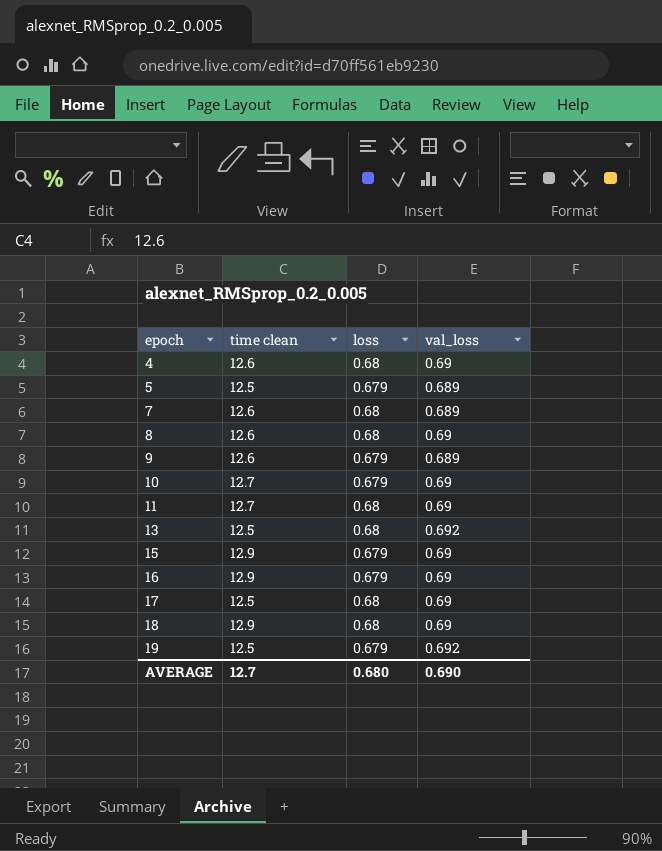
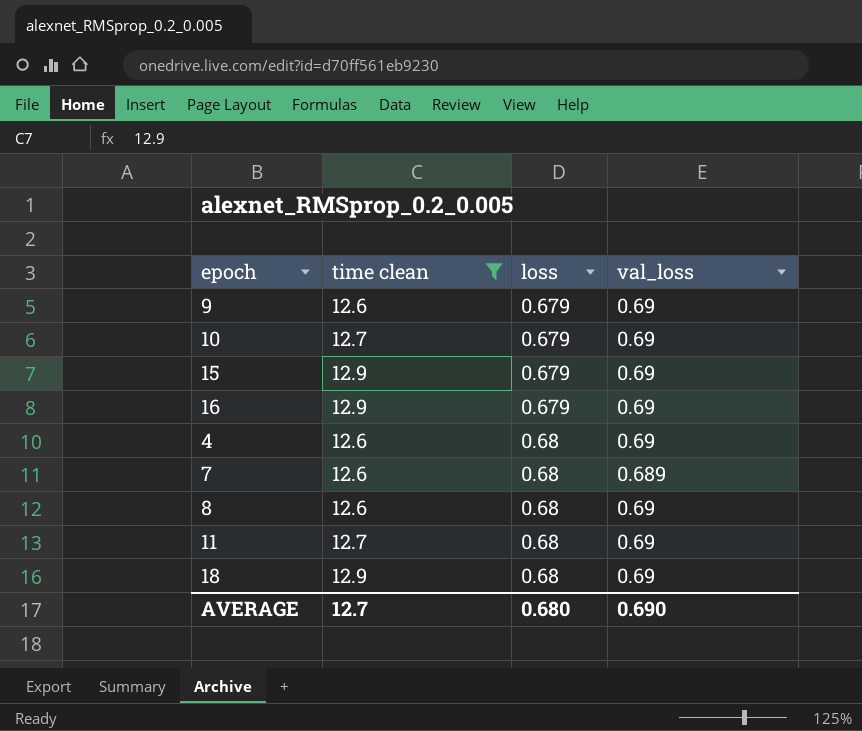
filter: none -> time clean != 12.5
row order: epoch ascending -> loss ascending
9 | val_loss: 0.689 -> 0.69

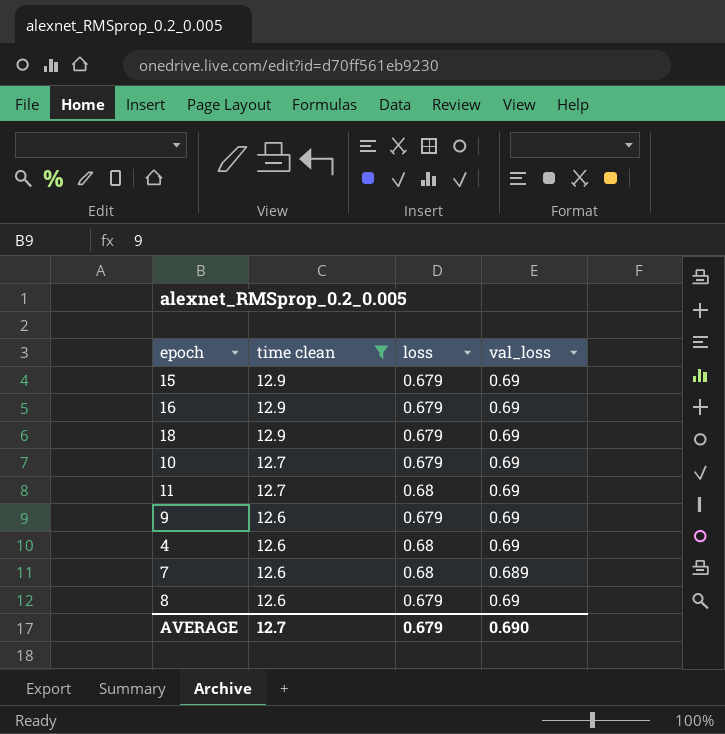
row order: loss ascending -> time clean descending
18 | loss: 0.68 -> 0.679
8 | loss: 0.68 -> 0.679
AVERAGE | loss: 0.680 -> 0.679

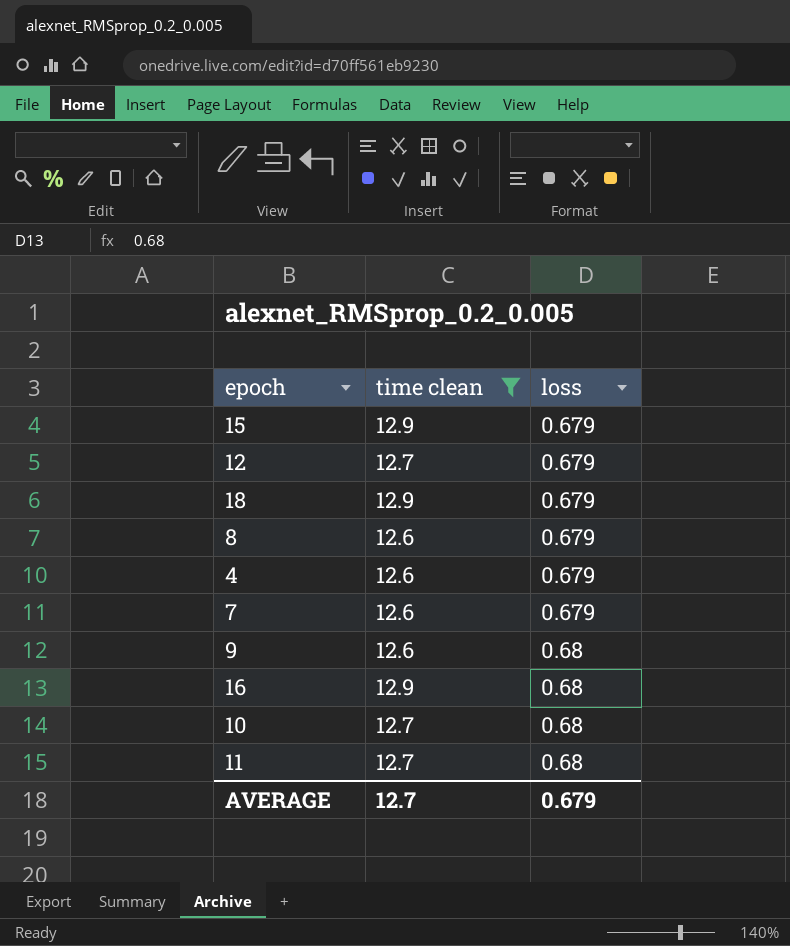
row order: time clean descending -> loss ascending
column val_loss | position: 4 -> none
row 12: none -> 12.7 | 0.679
4 | loss: 0.68 -> 0.679
7 | loss: 0.68 -> 0.679
9 | loss: 0.679 -> 0.68
16 | loss: 0.679 -> 0.68
10 | loss: 0.679 -> 0.68

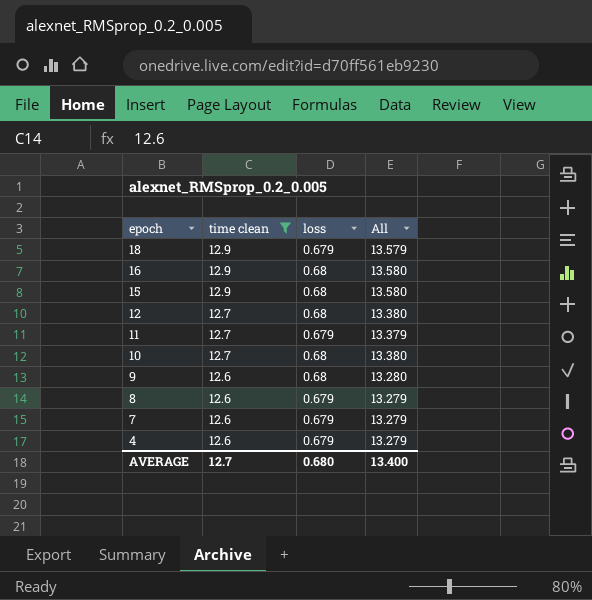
row order: loss ascending -> epoch descending
column All | formula: none -> [time clean] + [loss]
15 | loss: 0.679 -> 0.68
12 | loss: 0.679 -> 0.68
11 | loss: 0.68 -> 0.679
AVERAGE | loss: 0.679 -> 0.680

